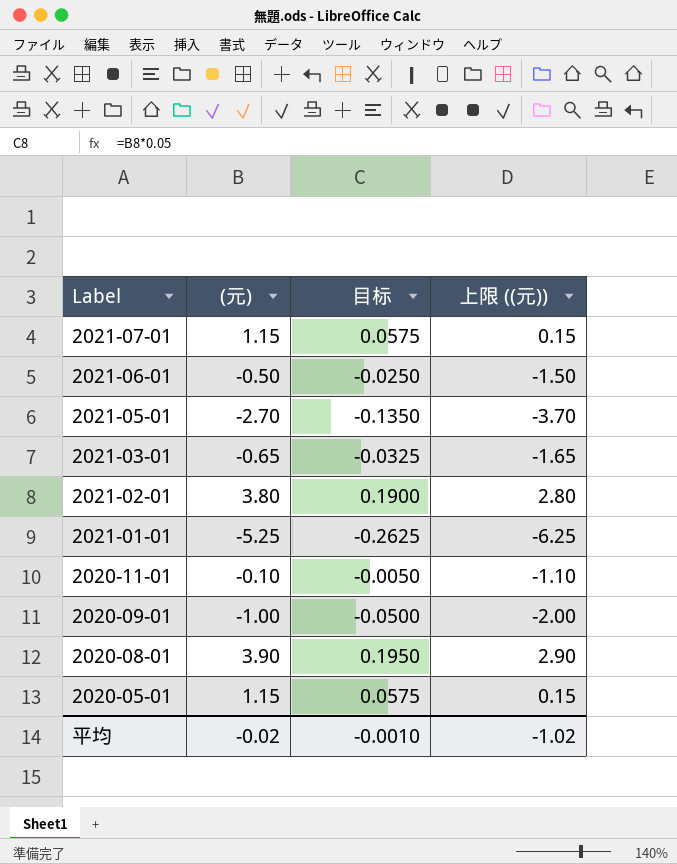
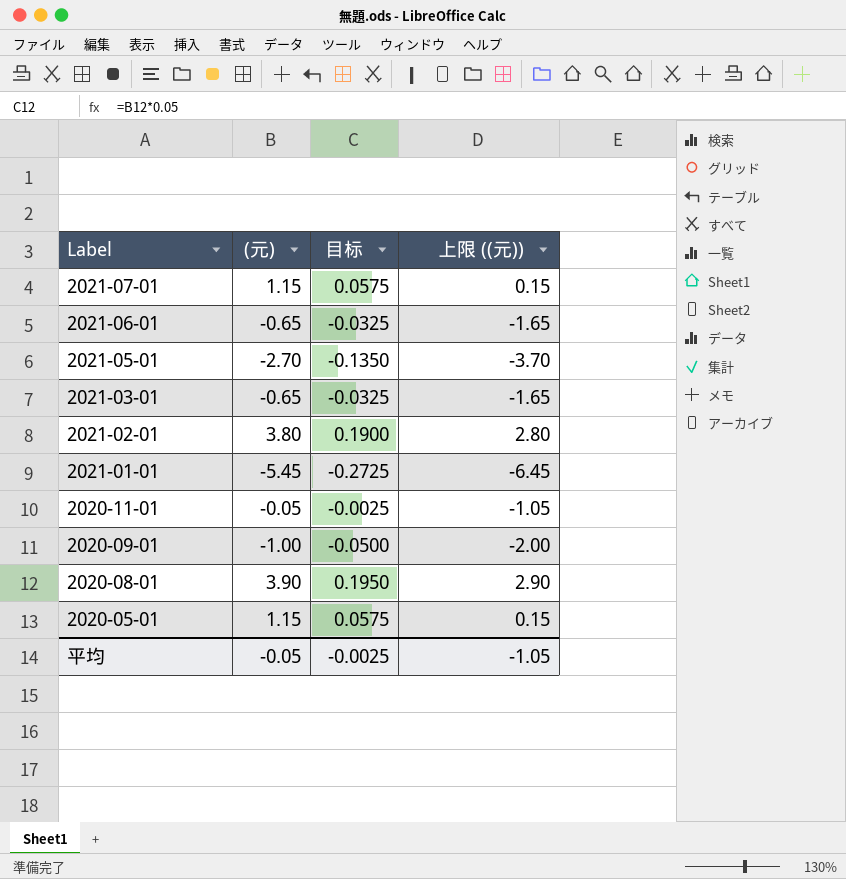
2021-06-01 | (元): -0.50 -> -0.65
2021-06-01 | 目标: -0.0250 -> -0.0325
2021-06-01 | 上限 ((元)): -1.50 -> -1.65
2021-01-01 | (元): -5.25 -> -5.45
2021-01-01 | 目标: -0.2625 -> -0.2725
2021-01-01 | 上限 ((元)): -6.25 -> -6.45
2020-11-01 | (元): -0.10 -> -0.05
2020-11-01 | 目标: -0.0050 -> -0.0025
2020-11-01 | 上限 ((元)): -1.10 -> -1.05
平均 | (元): -0.02 -> -0.05
平均 | 目标: -0.0010 -> -0.0025
平均 | 上限 ((元)): -1.02 -> -1.05

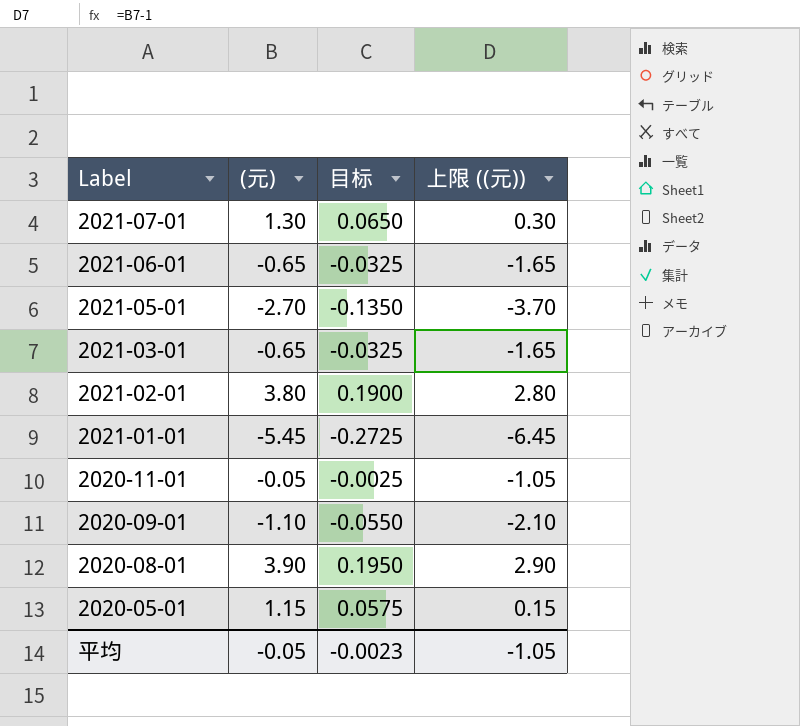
2021-07-01 | (元): 1.15 -> 1.30
2021-07-01 | 目标: 0.0575 -> 0.0650
2021-07-01 | 上限 ((元)): 0.15 -> 0.30
2020-09-01 | (元): -1.00 -> -1.10
2020-09-01 | 目标: -0.0500 -> -0.0550
2020-09-01 | 上限 ((元)): -2.00 -> -2.10
平均 | 目标: -0.0025 -> -0.0023

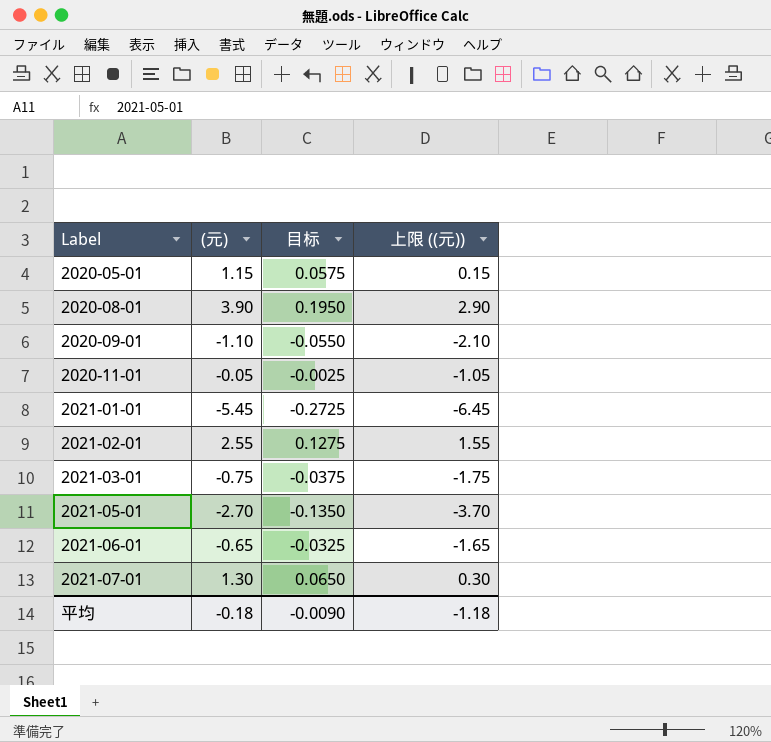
row order: Label descending -> Label ascending
2021-02-01 | (元): 3.80 -> 2.55
2021-02-01 | 目标: 0.1900 -> 0.1275
2021-02-01 | 上限 ((元)): 2.80 -> 1.55
2021-03-01 | (元): -0.65 -> -0.75
2021-03-01 | 目标: -0.0325 -> -0.0375
2021-03-01 | 上限 ((元)): -1.65 -> -1.75
平均 | (元): -0.05 -> -0.18
平均 | 目标: -0.0023 -> -0.0090
平均 | 上限 ((元)): -1.05 -> -1.18

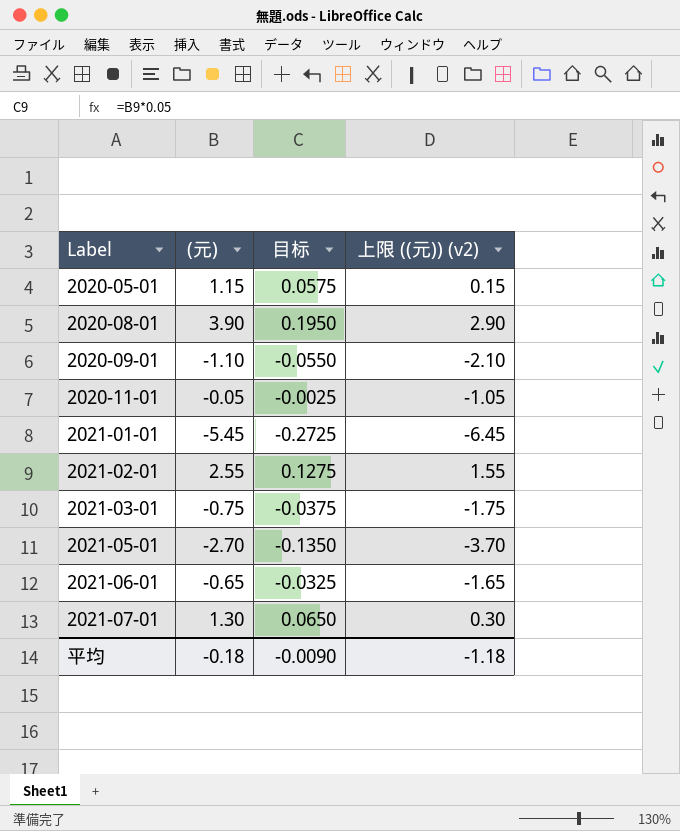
column name: 上限 ((元)) -> 上限 ((元)) (v2)

